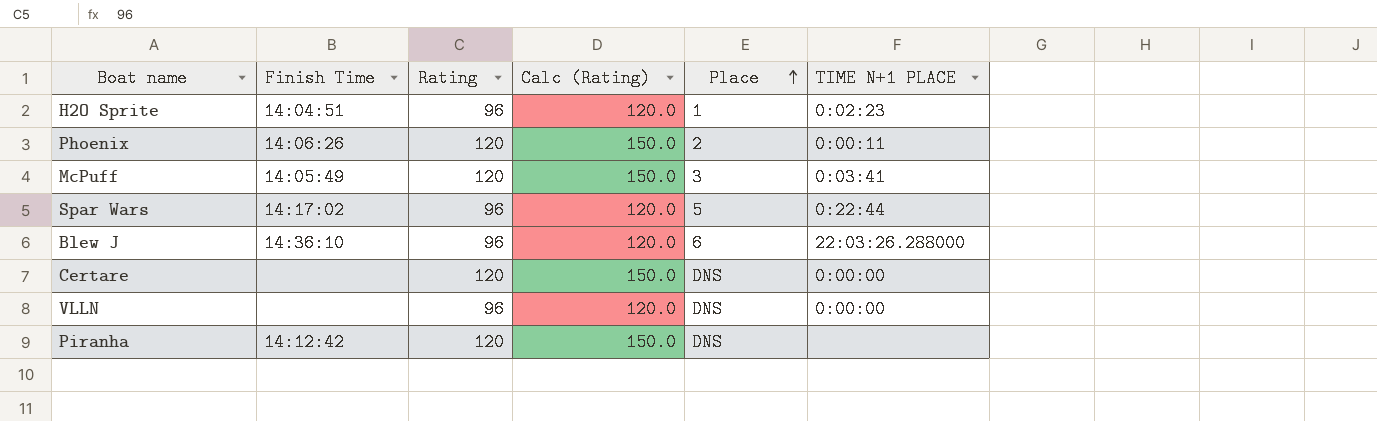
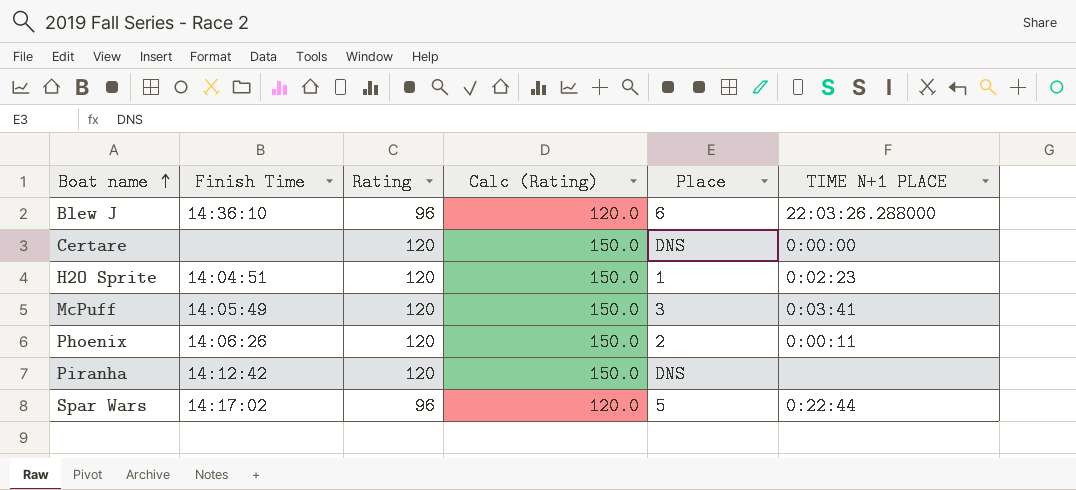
row order: Place ascending -> Boat name ascending
row VLLN: none | 96 | 120.0 | DNS | 0:00:00 -> none
H2O Sprite | Rating: 96 -> 120
H2O Sprite | Calc (Rating): 120.0 -> 150.0

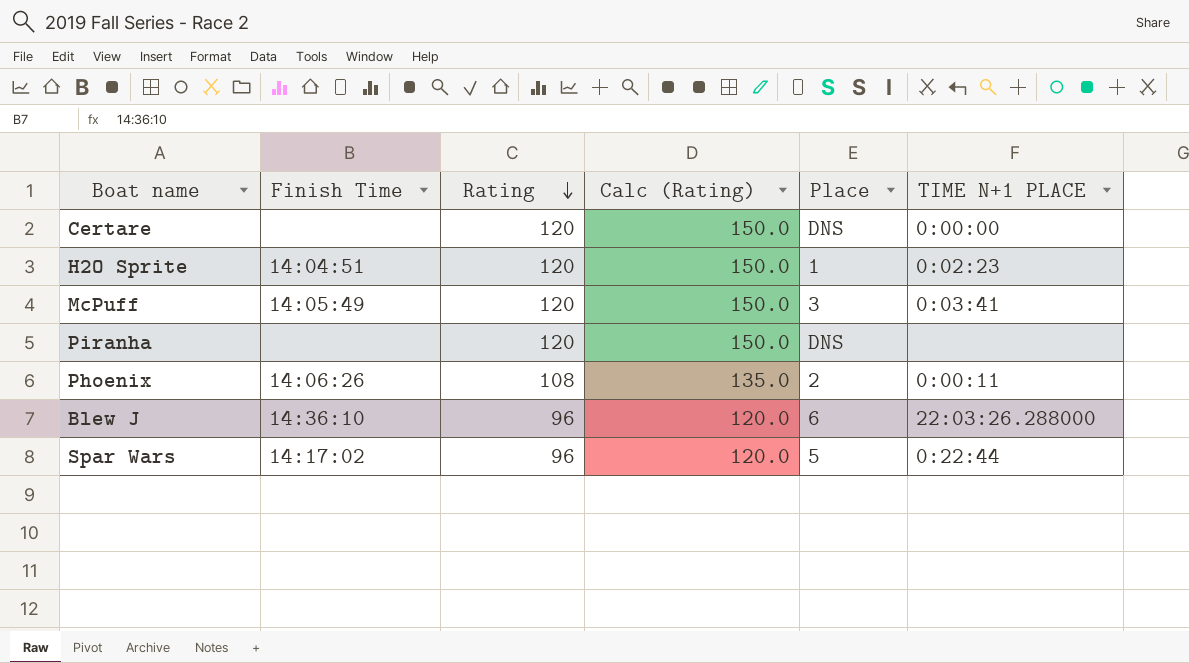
row order: Boat name ascending -> Rating descending
Piranha | Finish Time: 14:12:42 -> none
Phoenix | Rating: 120 -> 108
Phoenix | Calc (Rating): 150.0 -> 135.0

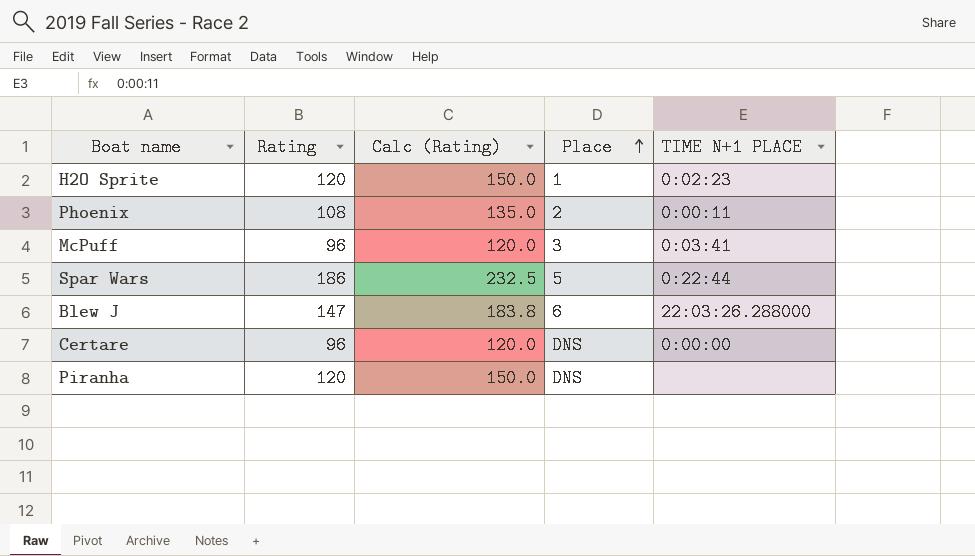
row order: Rating descending -> Place ascending
column Finish Time | position: 2 -> none
McPuff | Rating: 120 -> 96
McPuff | Calc (Rating): 150.0 -> 120.0
Spar Wars | Rating: 96 -> 186
Spar Wars | Calc (Rating): 120.0 -> 232.5
Blew J | Rating: 96 -> 147
Blew J | Calc (Rating): 120.0 -> 183.8
Certare | Rating: 120 -> 96
Certare | Calc (Rating): 150.0 -> 120.0

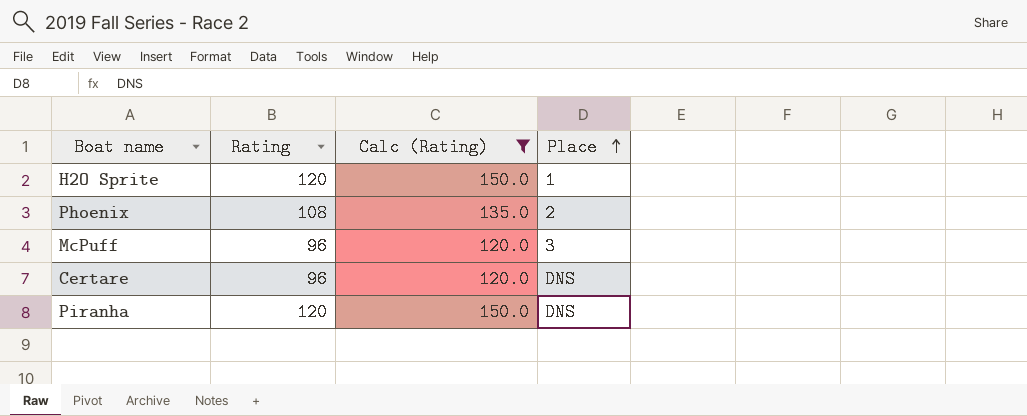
filter: none -> Calc (Rating) <= 150.0
column TIME N+1 PLACE | position: 5 -> none

